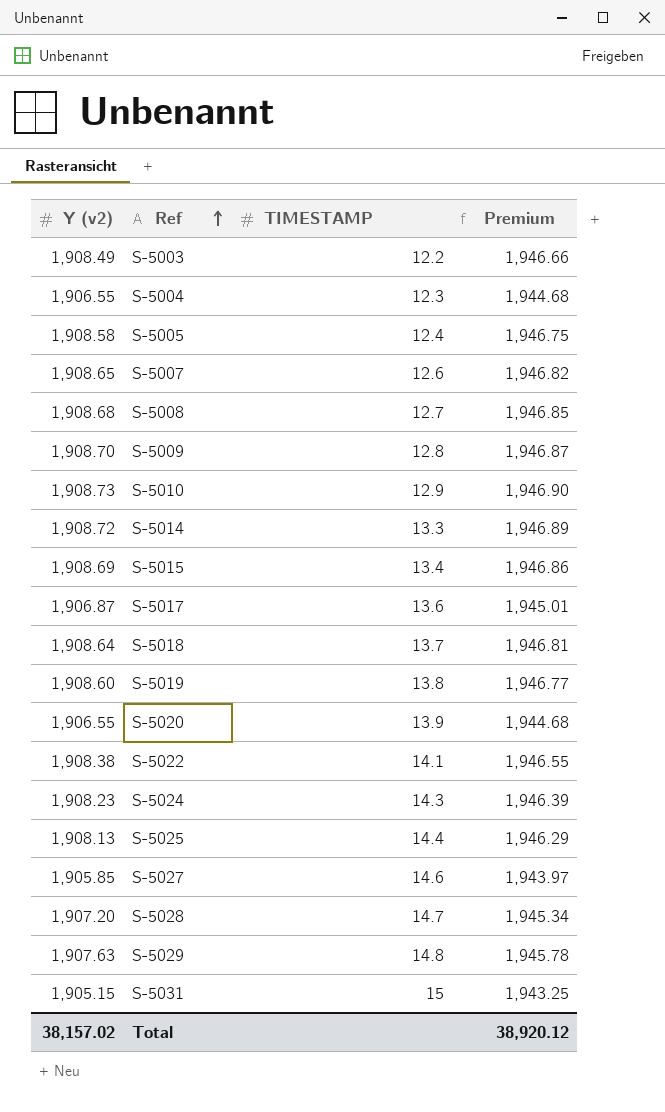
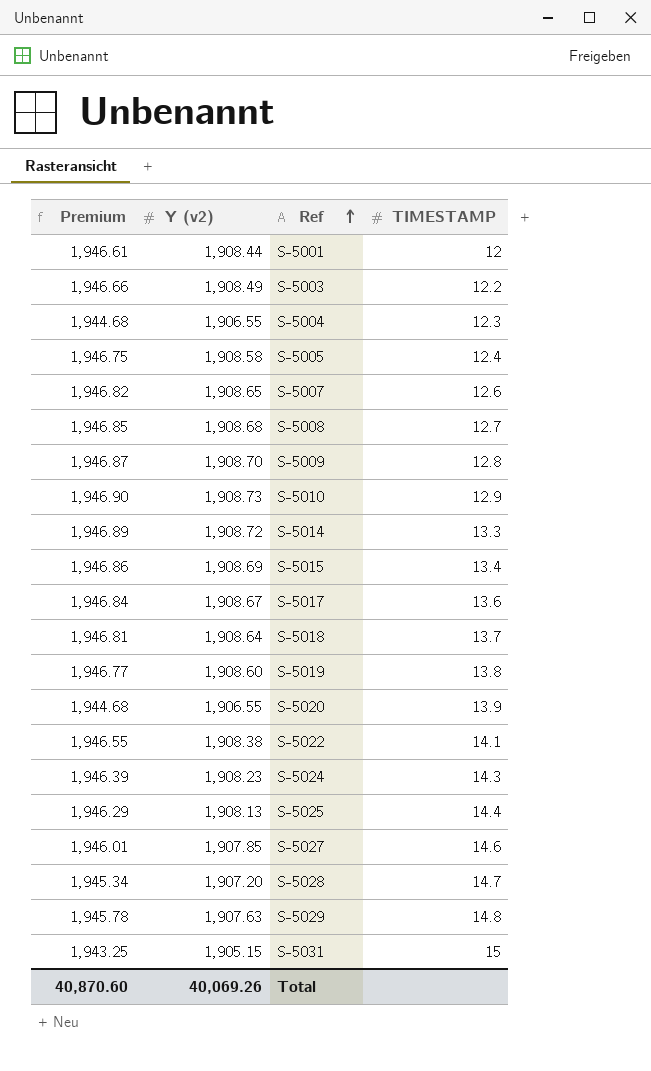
column Premium | position: 4 -> 1
row S-5001: none -> 1,946.61 | 1,908.44 | 12
S-5017 | Premium: 1,945.01 -> 1,946.84
S-5017 | Y (v2): 1,906.87 -> 1,908.67
S-5027 | Premium: 1,943.97 -> 1,946.01
S-5027 | Y (v2): 1,905.85 -> 1,907.85
Total | Premium: 38,920.12 -> 40,870.60
Total | Y (v2): 38,157.02 -> 40,069.26

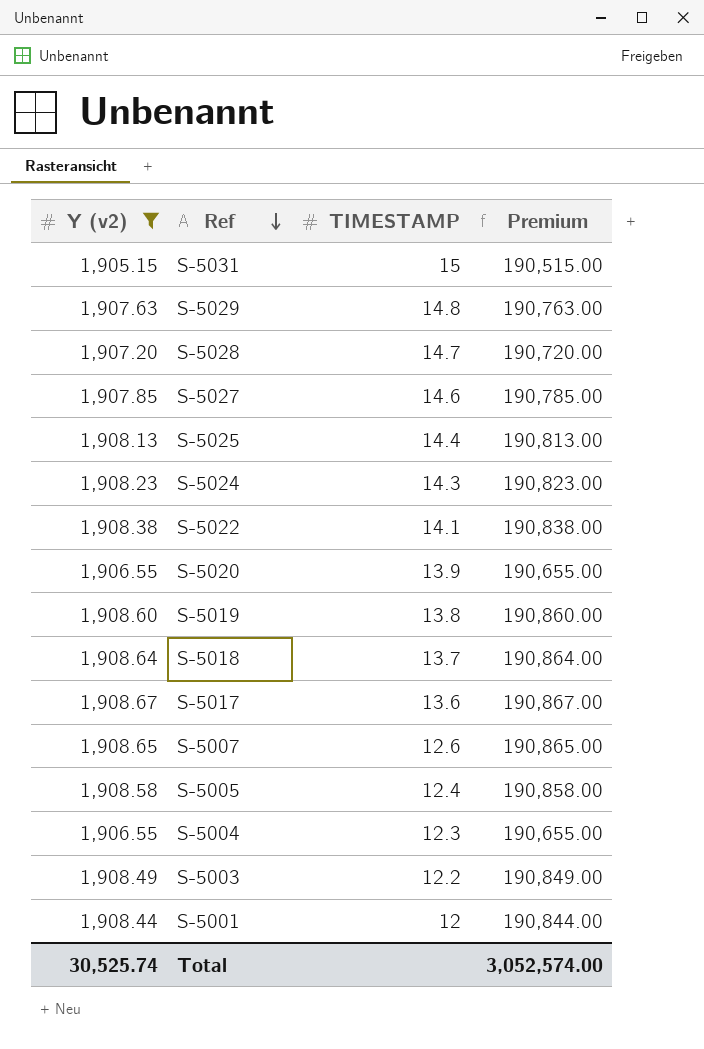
filter: none -> Y (v2) <= 1,908.67
row order: Ref ascending -> Ref descending
column Premium | formula: [Y (v2)] * 1.02 -> [Y (v2)] * 100
column Premium | position: 1 -> 4
Total | Y (v2): 40,069.26 -> 30,525.74
Total | Premium: 40,870.60 -> 3,052,574.00

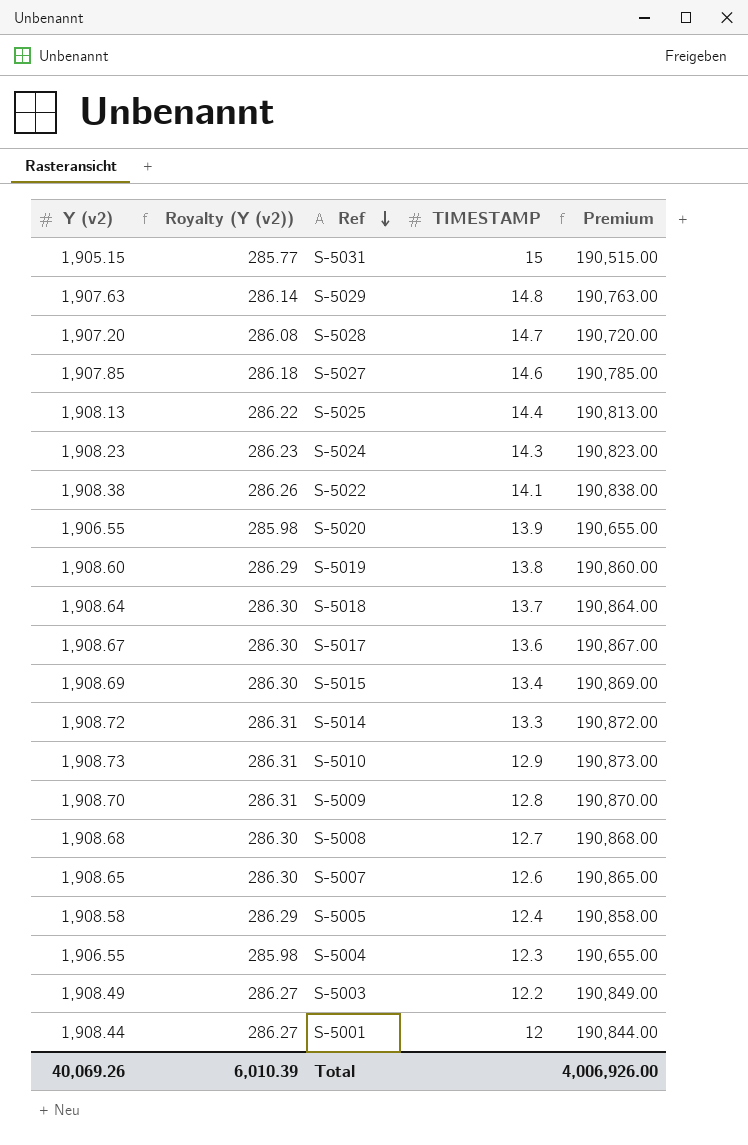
filter: Y (v2) <= 1,908.67 -> none
column Royalty (Y (v2)) | formula: none -> [Y (v2)] * 0.15
Total | Y (v2): 30,525.74 -> 40,069.26
Total | Premium: 3,052,574.00 -> 4,006,926.00

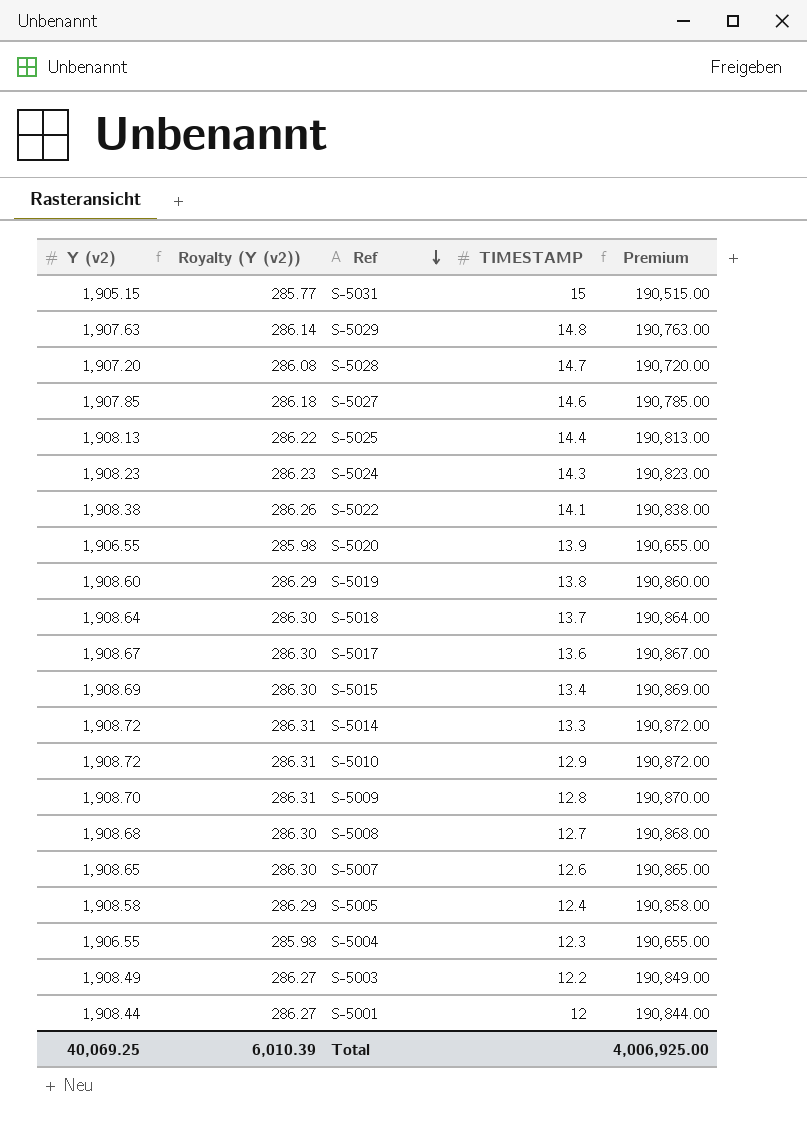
S-5010 | Y (v2): 1,908.73 -> 1,908.72
S-5010 | Premium: 190,873.00 -> 190,872.00
Total | Y (v2): 40,069.26 -> 40,069.25
Total | Premium: 4,006,926.00 -> 4,006,925.00

